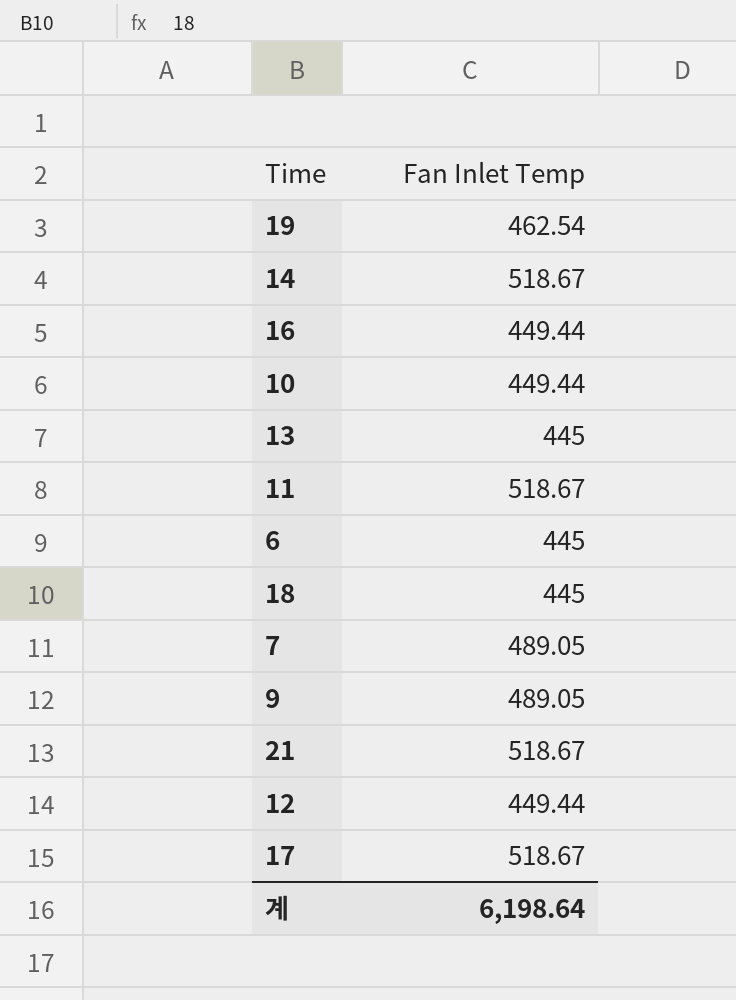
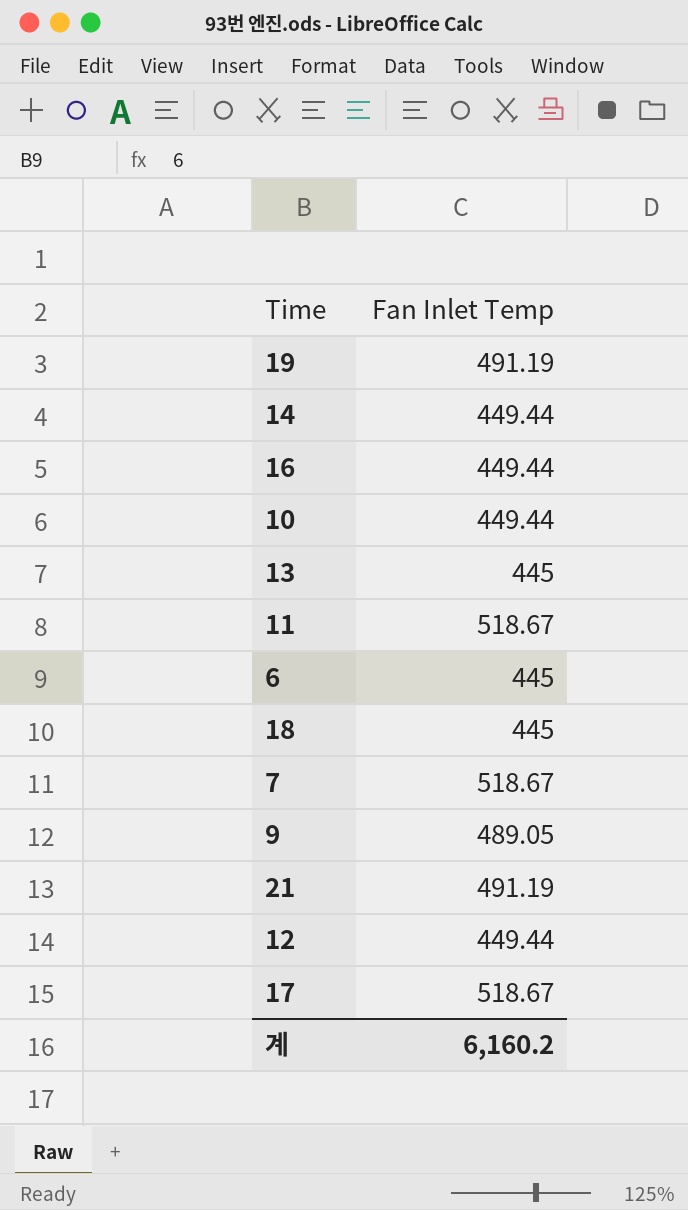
19 | Fan Inlet Temp: 462.54 -> 491.19
14 | Fan Inlet Temp: 518.67 -> 449.44
7 | Fan Inlet Temp: 489.05 -> 518.67
21 | Fan Inlet Temp: 518.67 -> 491.19
계 | Fan Inlet Temp: 6,198.64 -> 6,160.2

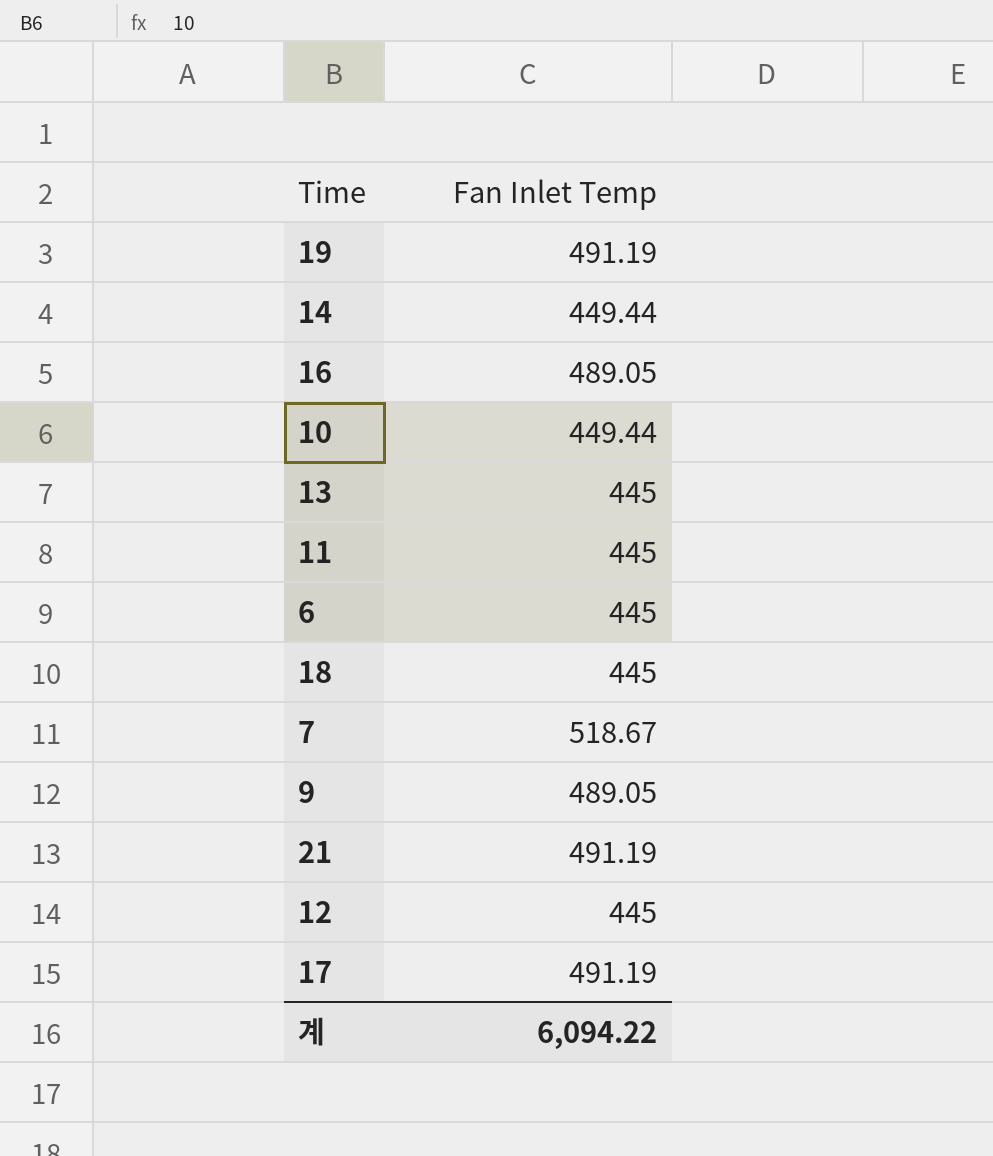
16 | Fan Inlet Temp: 449.44 -> 489.05
11 | Fan Inlet Temp: 518.67 -> 445
12 | Fan Inlet Temp: 449.44 -> 445
17 | Fan Inlet Temp: 518.67 -> 491.19
계 | Fan Inlet Temp: 6,160.2 -> 6,094.22

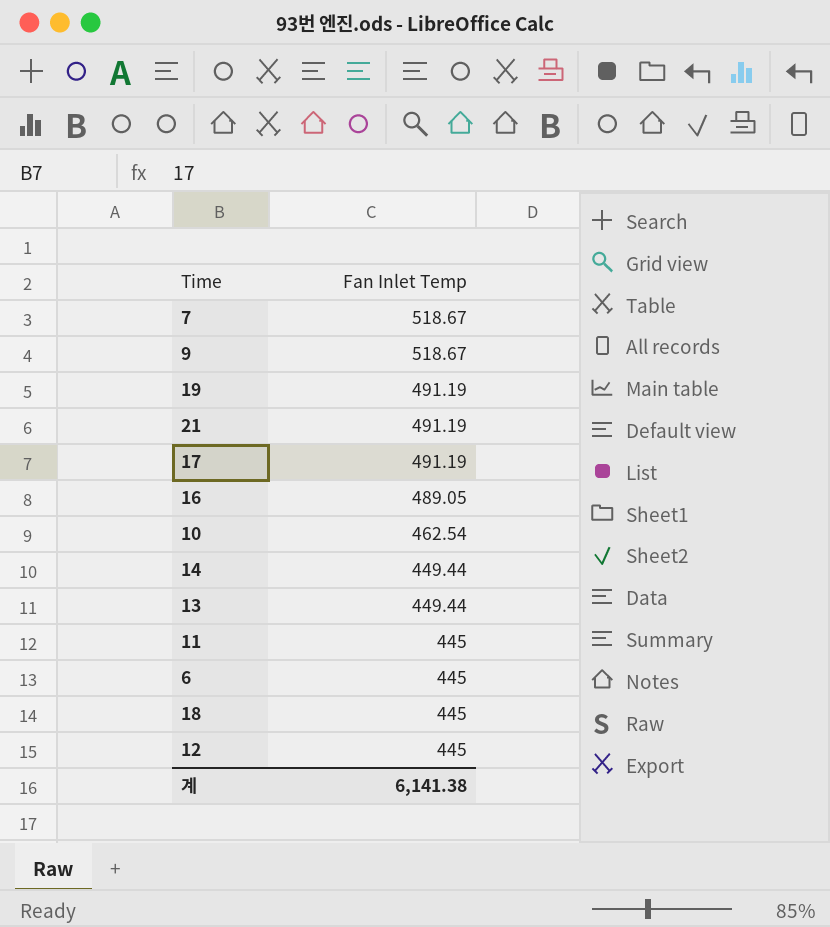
row order: none -> Fan Inlet Temp descending
9 | Fan Inlet Temp: 489.05 -> 518.67
10 | Fan Inlet Temp: 449.44 -> 462.54
13 | Fan Inlet Temp: 445 -> 449.44
계 | Fan Inlet Temp: 6,094.22 -> 6,141.38

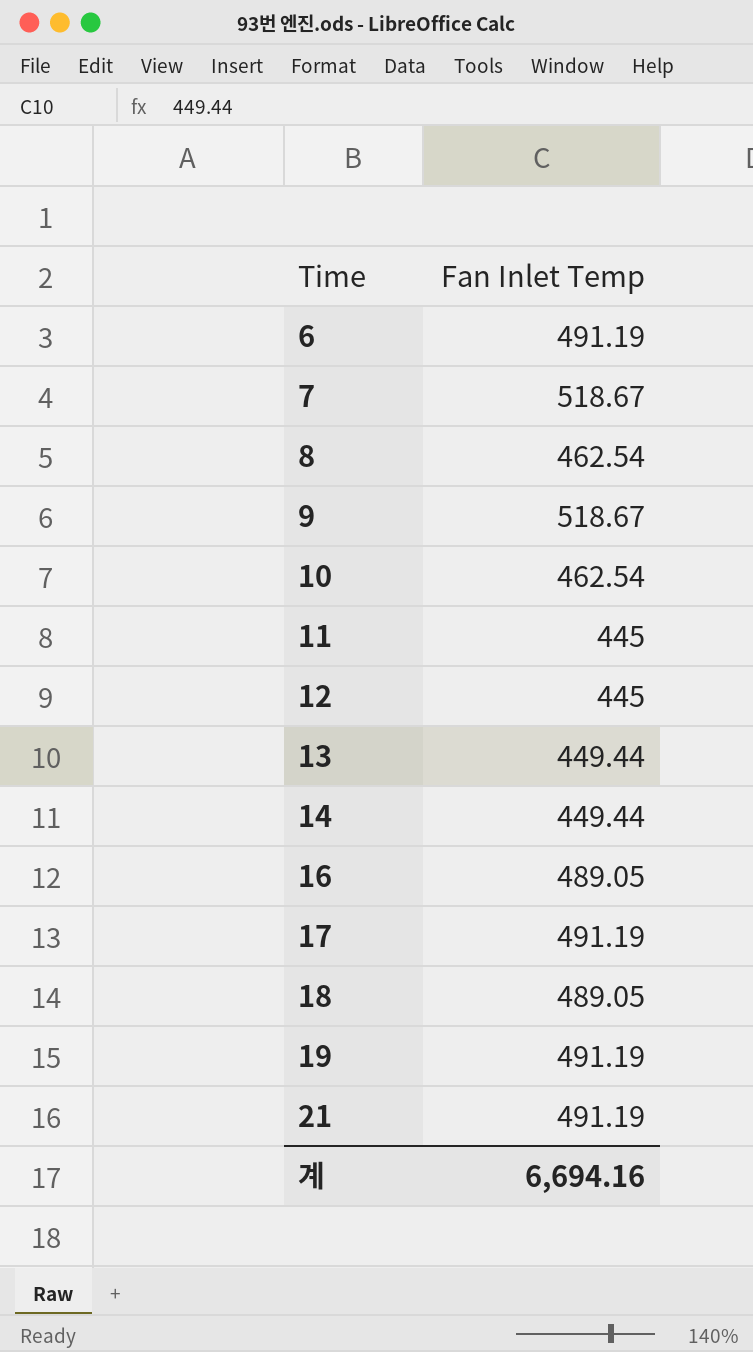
row order: Fan Inlet Temp descending -> Time ascending
6 | Fan Inlet Temp: 445 -> 491.19
row 8: none -> 462.54
18 | Fan Inlet Temp: 445 -> 489.05
계 | Fan Inlet Temp: 6,141.38 -> 6,694.16

